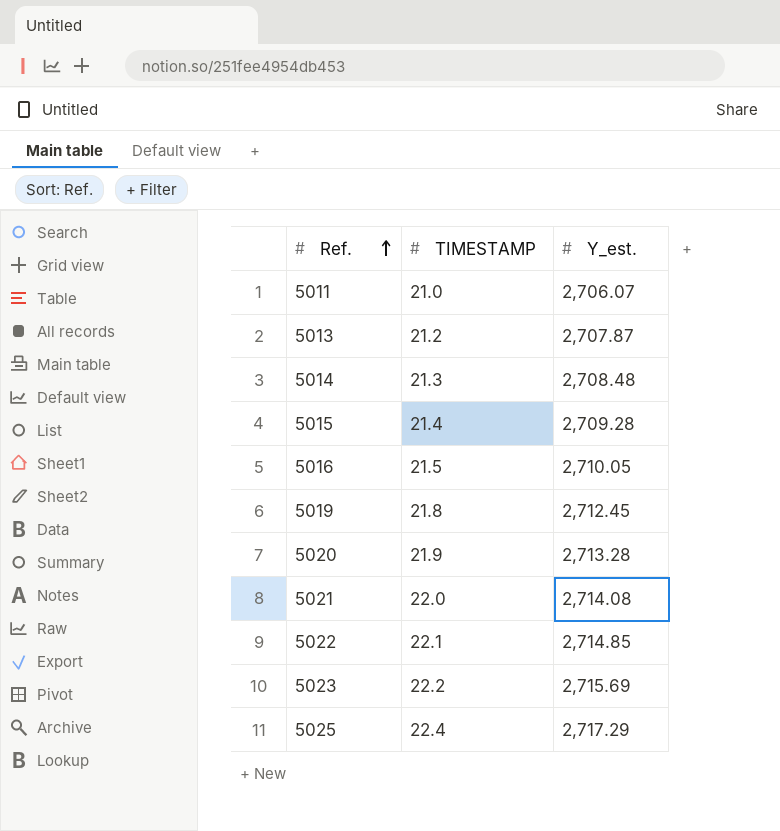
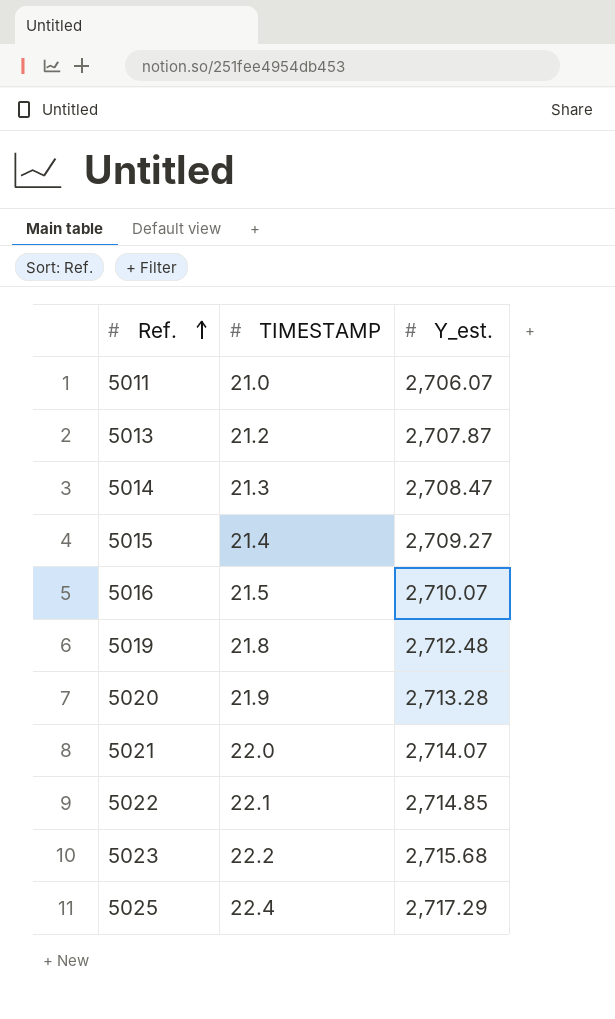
5014 | Y_est.: 2,708.48 -> 2,708.47
5015 | Y_est.: 2,709.28 -> 2,709.27
5016 | Y_est.: 2,710.05 -> 2,710.07
5019 | Y_est.: 2,712.45 -> 2,712.48
5021 | Y_est.: 2,714.08 -> 2,714.07
5023 | Y_est.: 2,715.69 -> 2,715.68

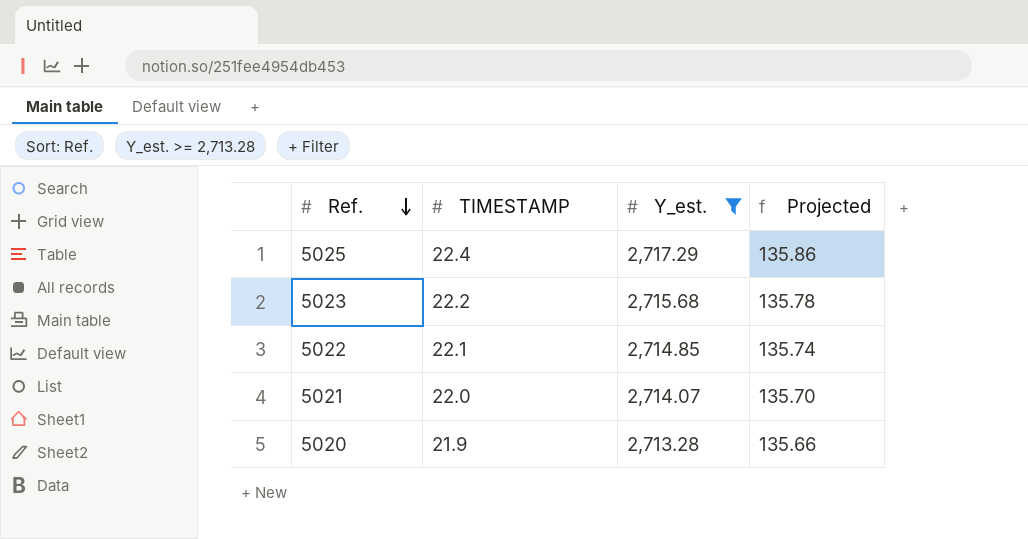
filter: none -> Y_est. >= 2,713.28
row order: Ref. ascending -> Ref. descending
column Projected | formula: none -> [Y_est.] * 0.05

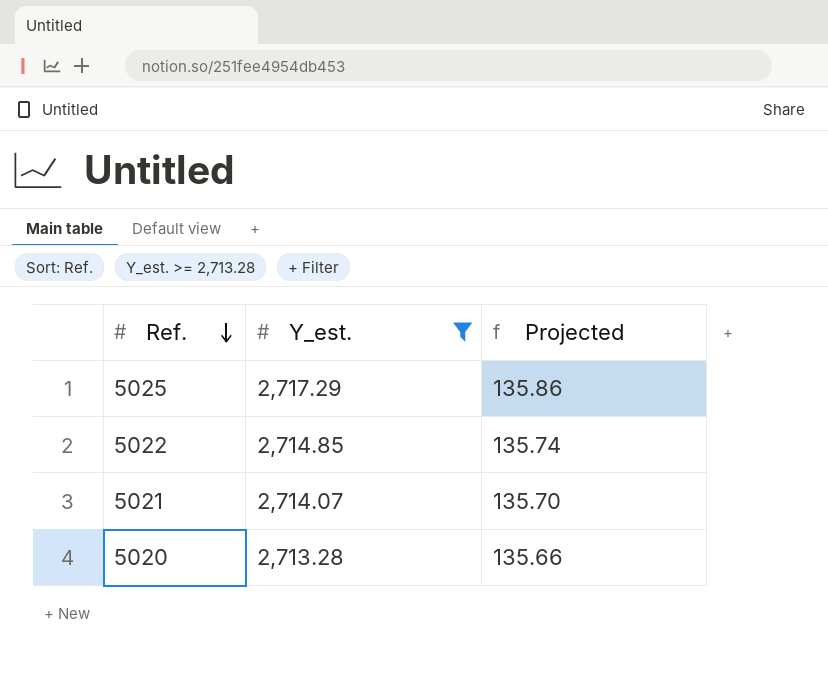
column TIMESTAMP | position: 2 -> none
row 5023: 22.2 | 2,715.68 | 135.78 -> none

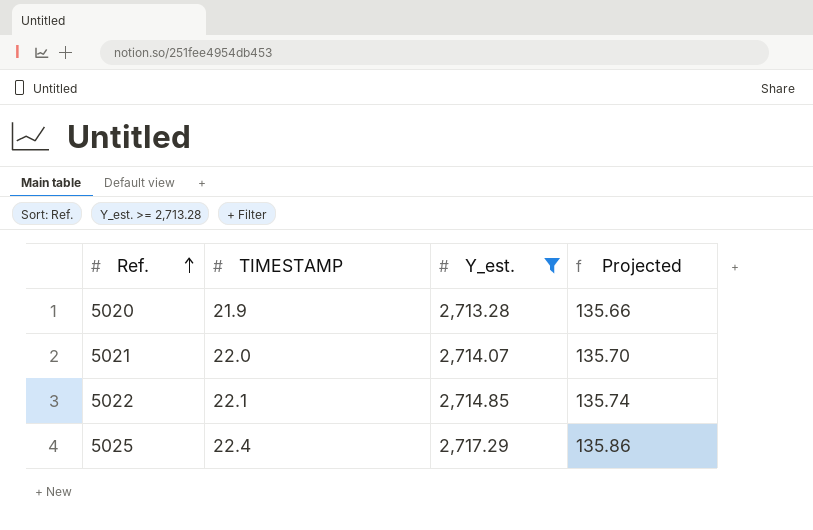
row order: Ref. descending -> Ref. ascending
column TIMESTAMP | position: none -> 2

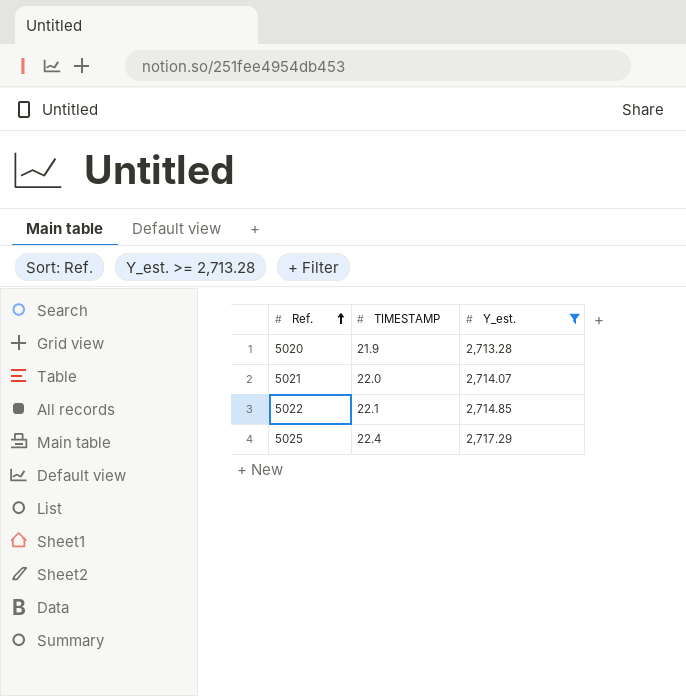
column Projected | formula: [Y_est.] * 0.05 -> none

